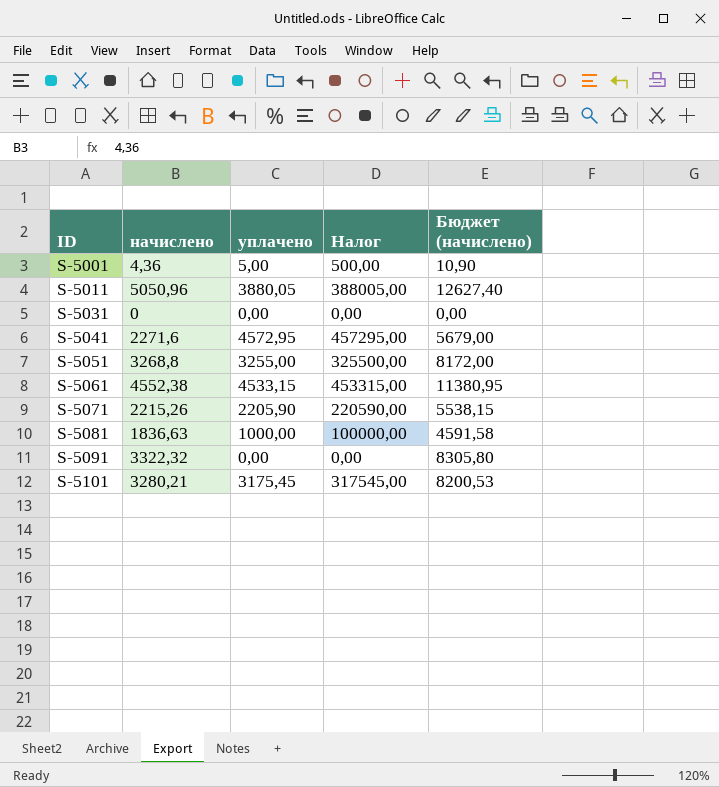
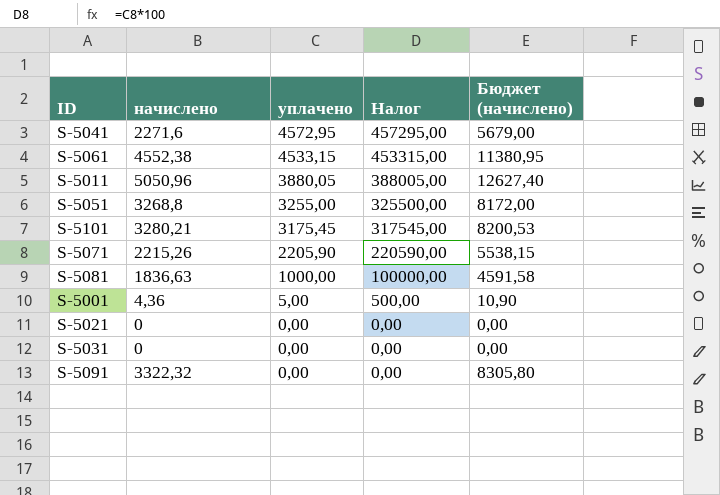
row order: ID ascending -> уплачено descending
row S-5021: none -> 0 | 0,00 | 0,00 | 0,00

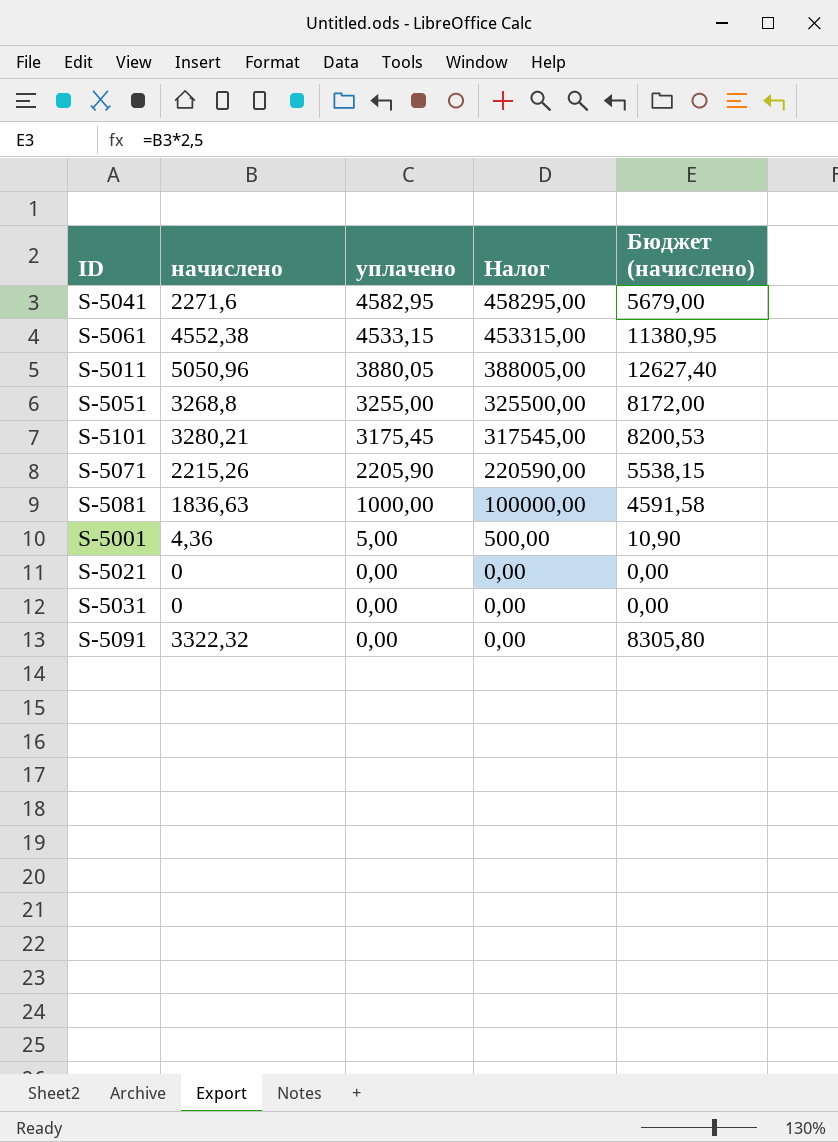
S-5041 | уплачено: 4572,95 -> 4582,95
S-5041 | Налог: 457295,00 -> 458295,00

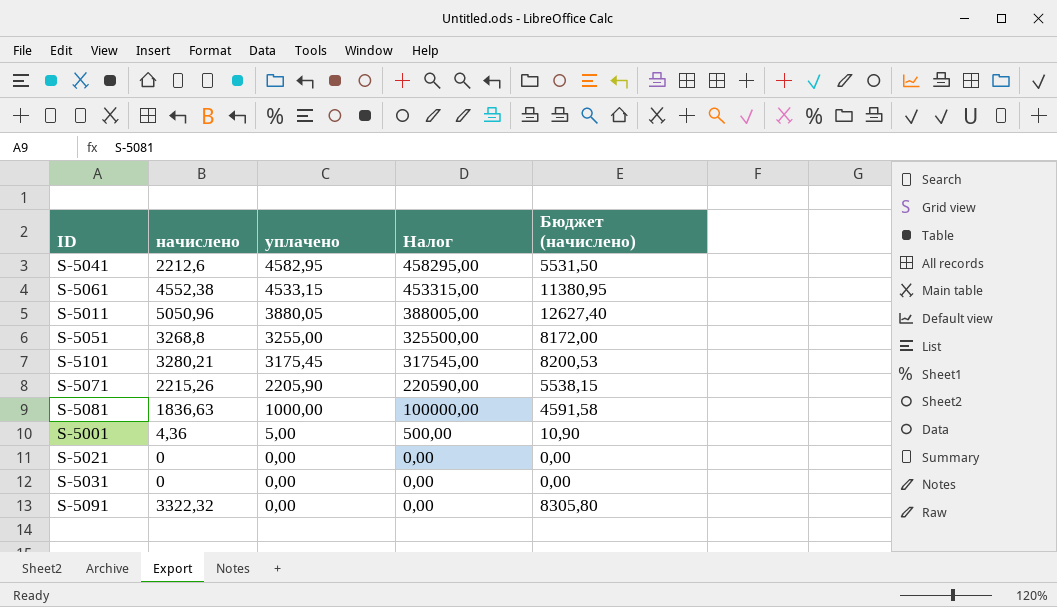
S-5041 | начислено: 2271,6 -> 2212,6
S-5041 | Бюджет (начислено): 5679,00 -> 5531,50

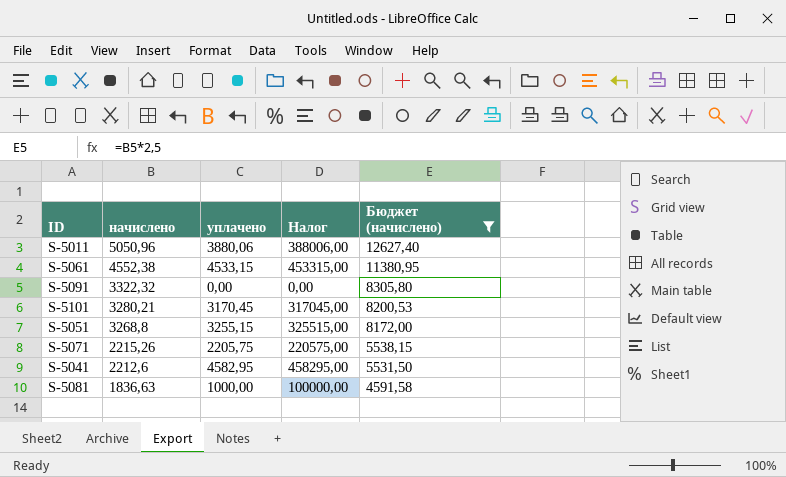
filter: none -> Бюджет (начислено) >= 4591,58
row order: уплачено descending -> начислено descending
S-5011 | уплачено: 3880,05 -> 3880,06
S-5011 | Налог: 388005,00 -> 388006,00
S-5101 | уплачено: 3175,45 -> 3170,45
S-5101 | Налог: 317545,00 -> 317045,00
S-5051 | уплачено: 3255,00 -> 3255,15
S-5051 | Налог: 325500,00 -> 325515,00
S-5071 | уплачено: 2205,90 -> 2205,75
S-5071 | Налог: 220590,00 -> 220575,00

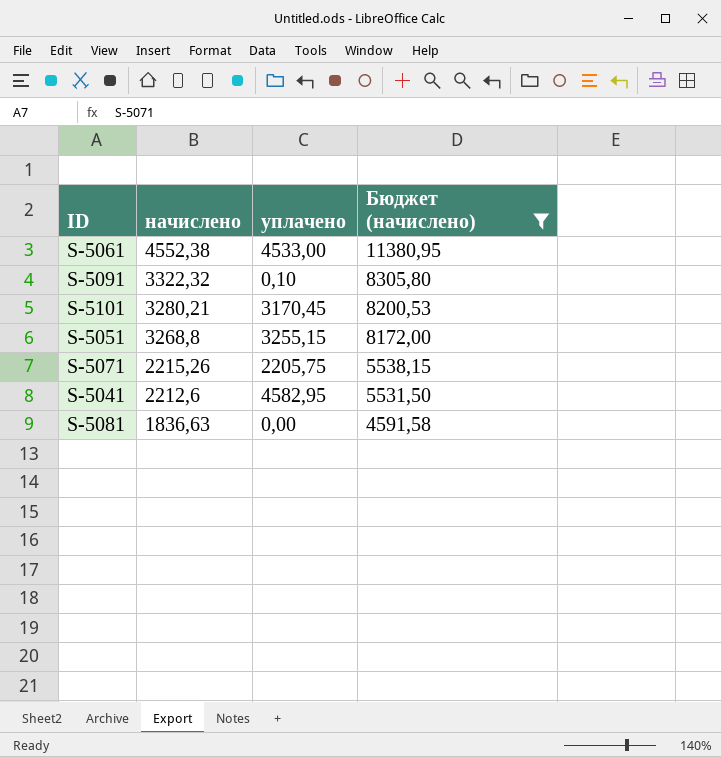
column Налог | formula: [уплачено] * 100 -> none
row S-5011: 5050,96 | 3880,06 | 388006,00 | 12627,40 -> none
S-5061 | уплачено: 4533,15 -> 4533,00
S-5091 | уплачено: 0,00 -> 0,10
S-5081 | уплачено: 1000,00 -> 0,00

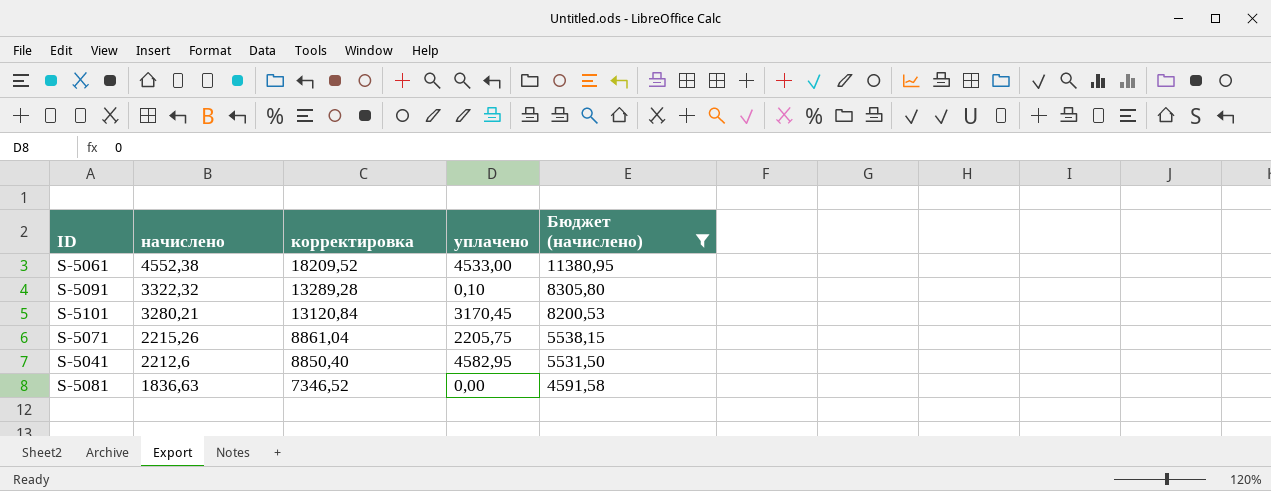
column корректировка | formula: none -> [начислено] * 4
row S-5051: 3268,8 | 3255,15 | 8172,00 -> none

